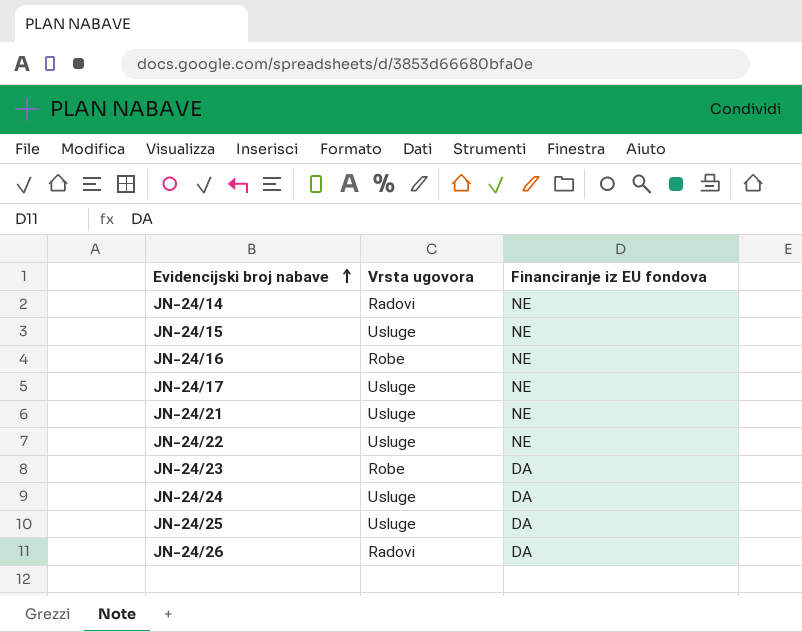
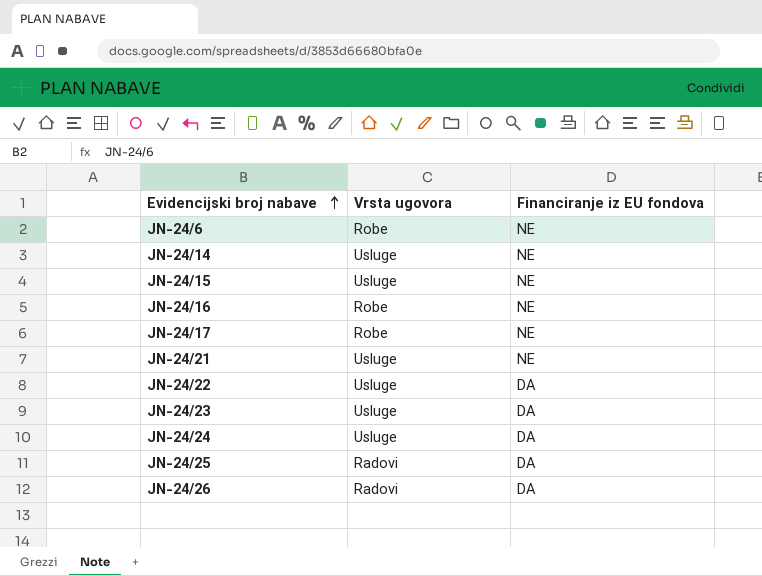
row JN-24/6: none -> Robe | NE
JN-24/14 | Vrsta ugovora: Radovi -> Usluge
JN-24/17 | Vrsta ugovora: Usluge -> Robe
JN-24/22 | Financiranje iz EU fondova: NE -> DA
JN-24/23 | Vrsta ugovora: Robe -> Usluge
JN-24/25 | Vrsta ugovora: Usluge -> Radovi

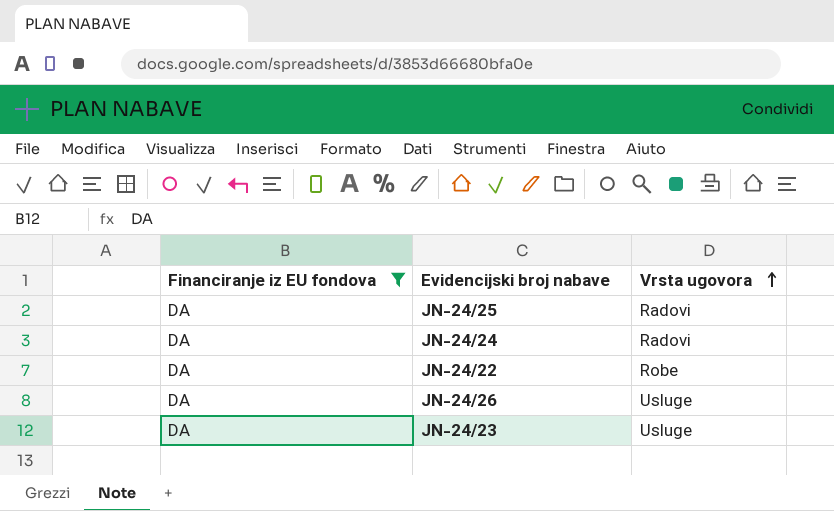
filter: none -> Financiranje iz EU fondova = DA
row order: Evidencijski broj nabave ascending -> Vrsta ugovora ascending
column Financiranje iz EU fondova | position: 3 -> 1
JN-24/24 | Vrsta ugovora: Usluge -> Radovi
JN-24/22 | Vrsta ugovora: Usluge -> Robe
JN-24/26 | Vrsta ugovora: Radovi -> Usluge

